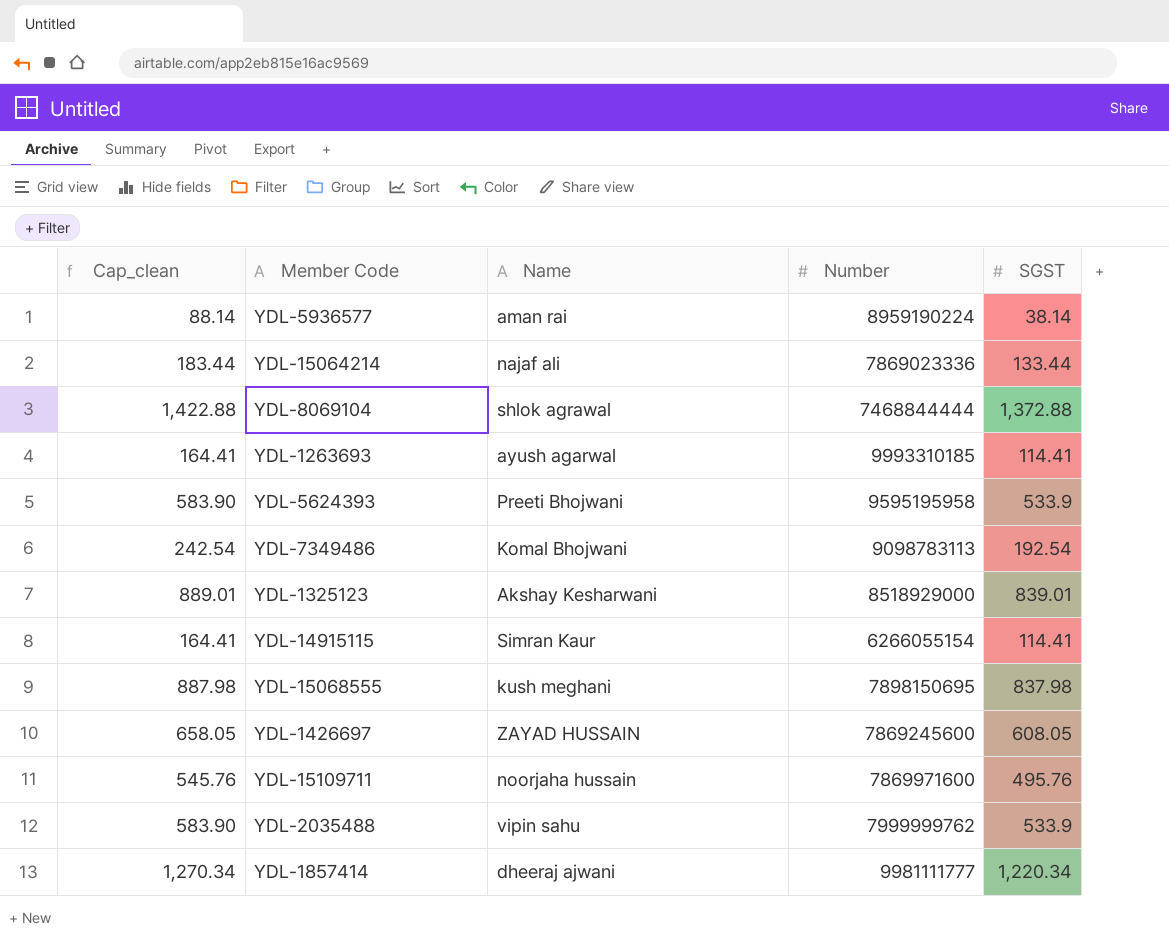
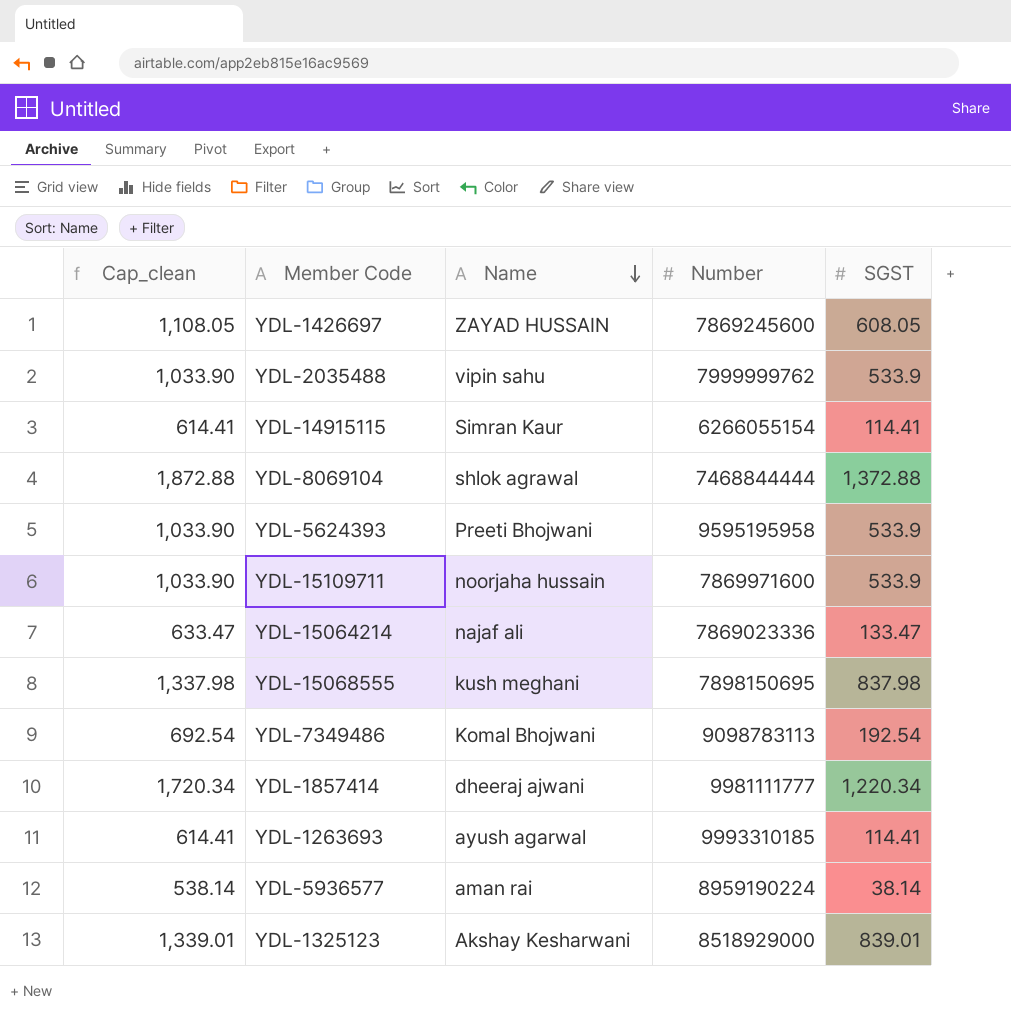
row order: none -> Name descending
column Cap_clean | formula: [SGST] + 50 -> [SGST] + 500
YDL-15109711 | SGST: 495.76 -> 533.9
YDL-15064214 | SGST: 133.44 -> 133.47

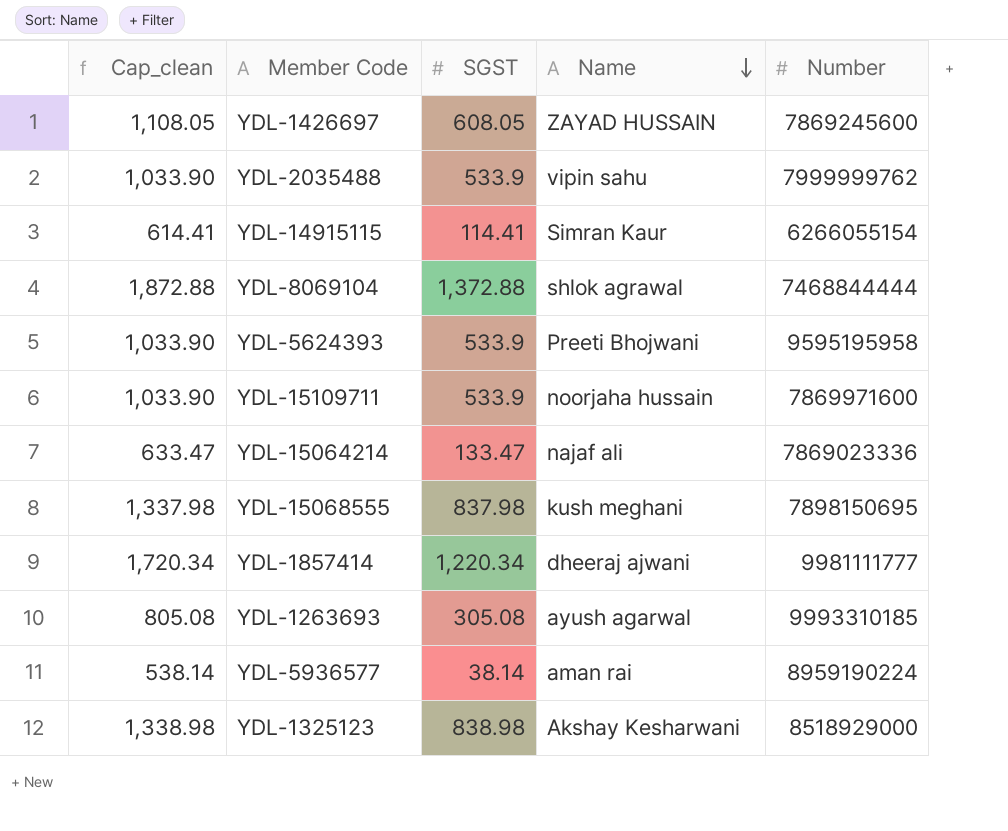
column SGST | position: 5 -> 3
row YDL-7349486: 692.54 | Komal Bhojwani | 9098783113 | 192.54 -> none
YDL-1263693 | Cap_clean: 614.41 -> 805.08
YDL-1263693 | SGST: 114.41 -> 305.08
YDL-1325123 | Cap_clean: 1,339.01 -> 1,338.98
YDL-1325123 | SGST: 839.01 -> 838.98

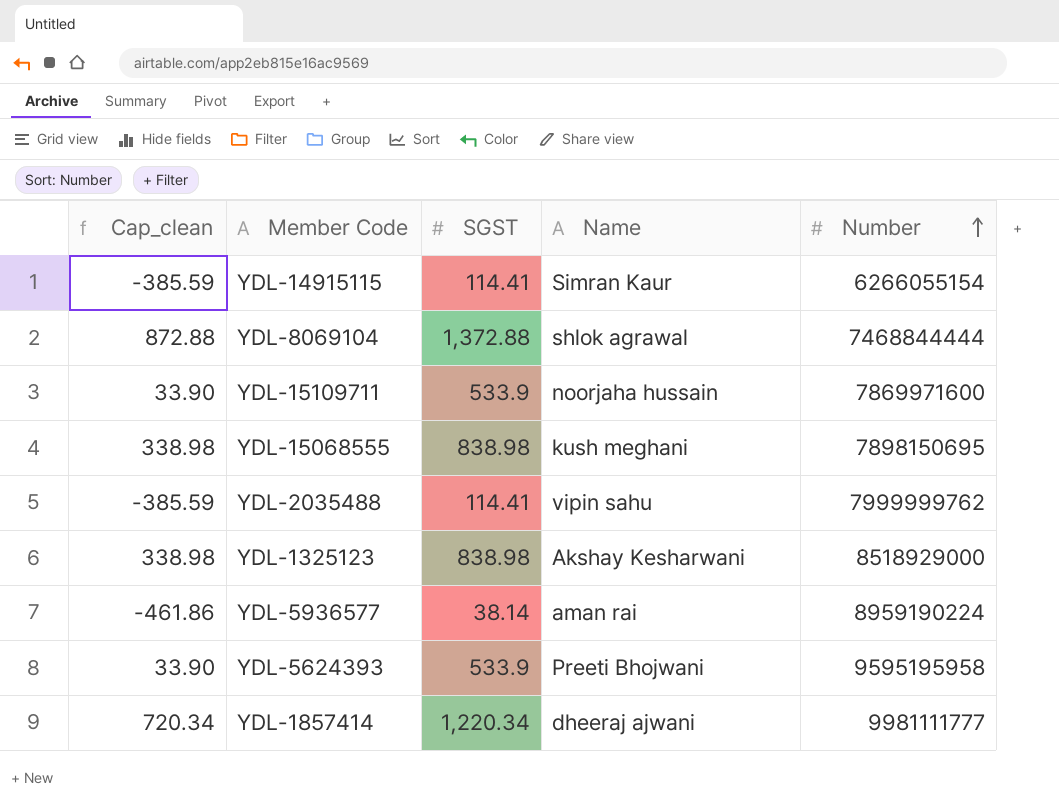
row order: Name descending -> Number ascending
column Cap_clean | formula: [SGST] + 500 -> [SGST] - 500
row YDL-1426697: 1,108.05 | 608.05 | ZAYAD HUSSAIN | 7869245600 -> none
row YDL-15064214: 633.47 | 133.47 | najaf ali | 7869023336 -> none
row YDL-1263693: 805.08 | 305.08 | ayush agarwal | 9993310185 -> none
YDL-15068555 | SGST: 837.98 -> 838.98
YDL-2035488 | SGST: 533.9 -> 114.41

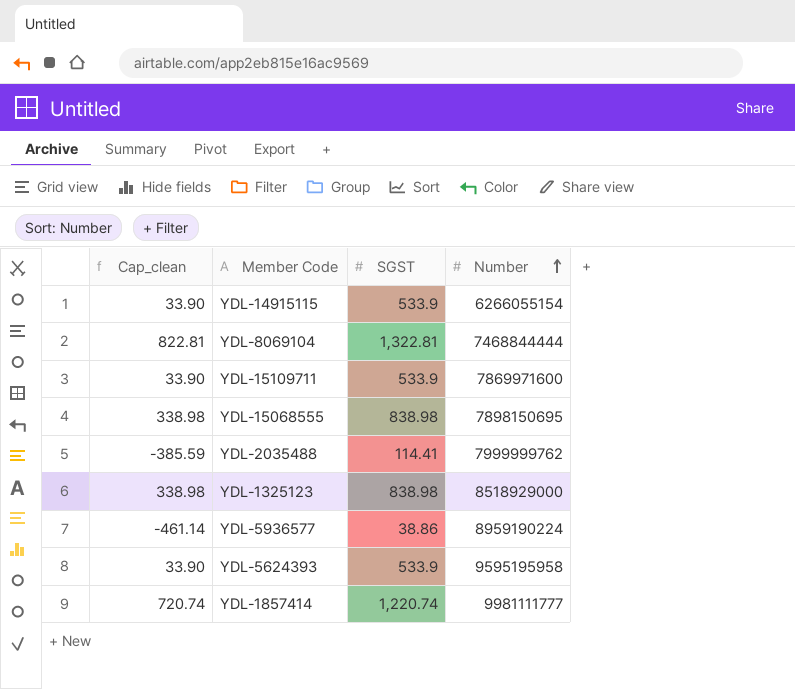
column Name | position: 4 -> none
YDL-14915115 | Cap_clean: -385.59 -> 33.90
YDL-14915115 | SGST: 114.41 -> 533.9
YDL-8069104 | Cap_clean: 872.88 -> 822.81
YDL-8069104 | SGST: 1,372.88 -> 1,322.81
YDL-5936577 | Cap_clean: -461.86 -> -461.14
YDL-5936577 | SGST: 38.14 -> 38.86
YDL-1857414 | Cap_clean: 720.34 -> 720.74
YDL-1857414 | SGST: 1,220.34 -> 1,220.74

